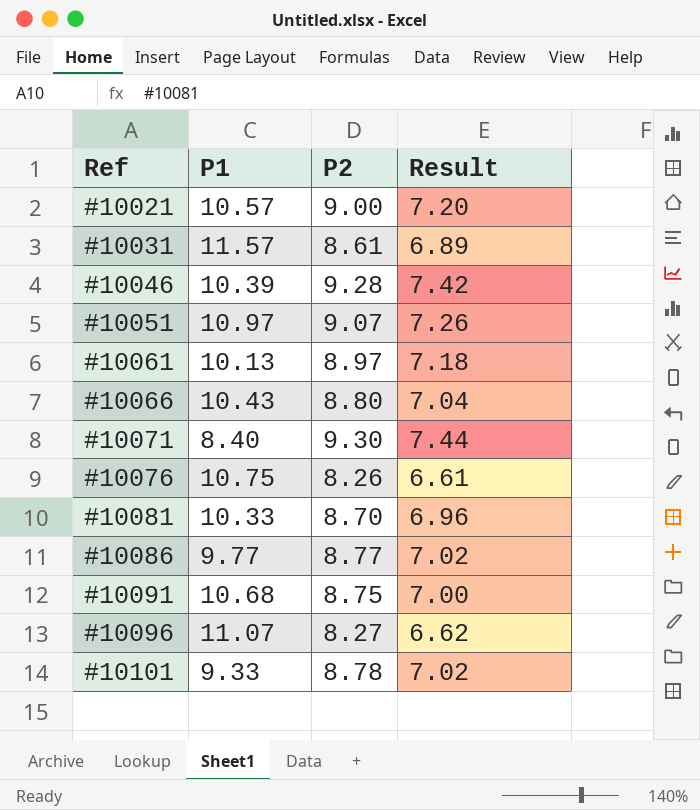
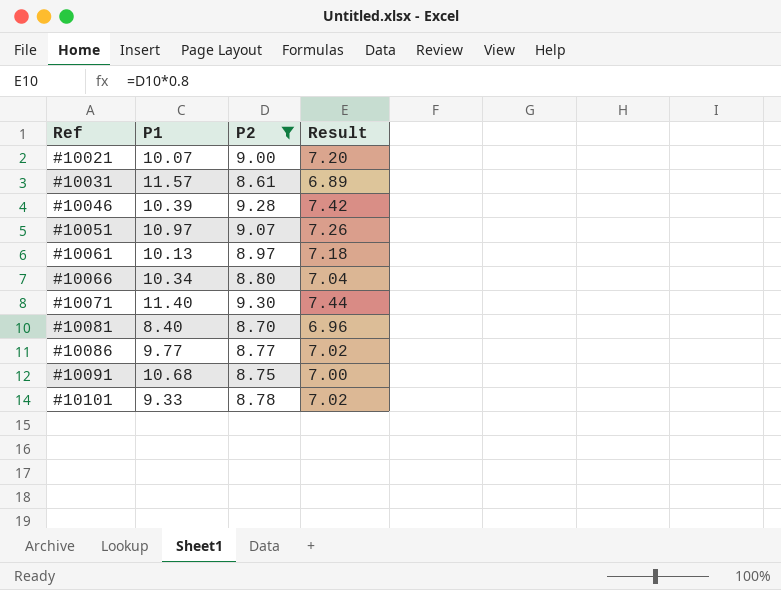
filter: none -> P2 >= 8.61
#10021 | P1: 10.57 -> 10.07
#10066 | P1: 10.43 -> 10.34
#10071 | P1: 8.40 -> 11.40
#10081 | P1: 10.33 -> 8.40

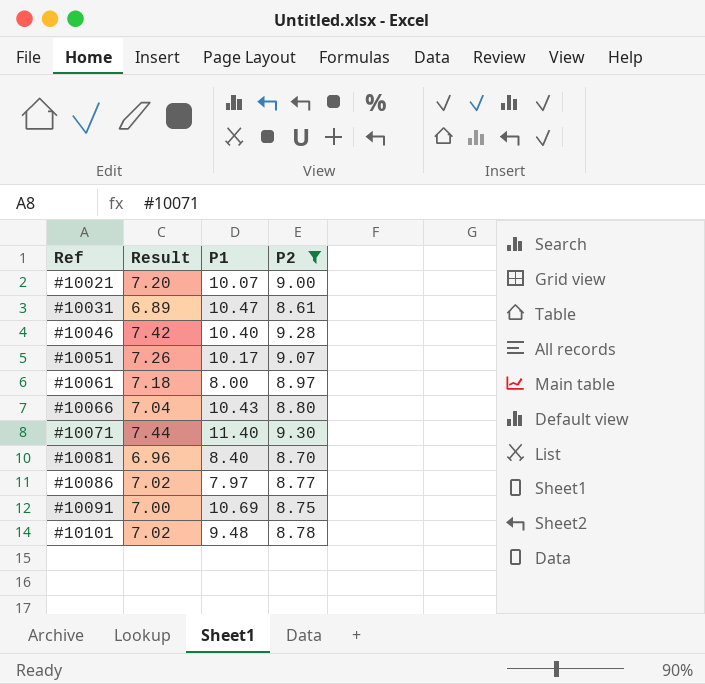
column Result | position: 4 -> 2
#10031 | P1: 11.57 -> 10.47
#10046 | P1: 10.39 -> 10.40
#10051 | P1: 10.97 -> 10.17
#10061 | P1: 10.13 -> 8.00
#10066 | P1: 10.34 -> 10.43
#10086 | P1: 9.77 -> 7.97
#10091 | P1: 10.68 -> 10.69
#10101 | P1: 9.33 -> 9.48

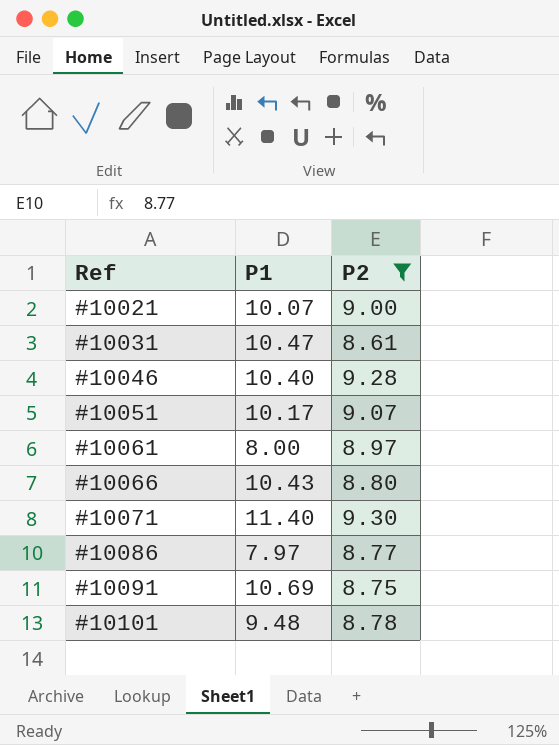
column Result | formula: [P2] * 0.8 -> none
row #10081: 6.96 | 8.40 | 8.70 -> none

